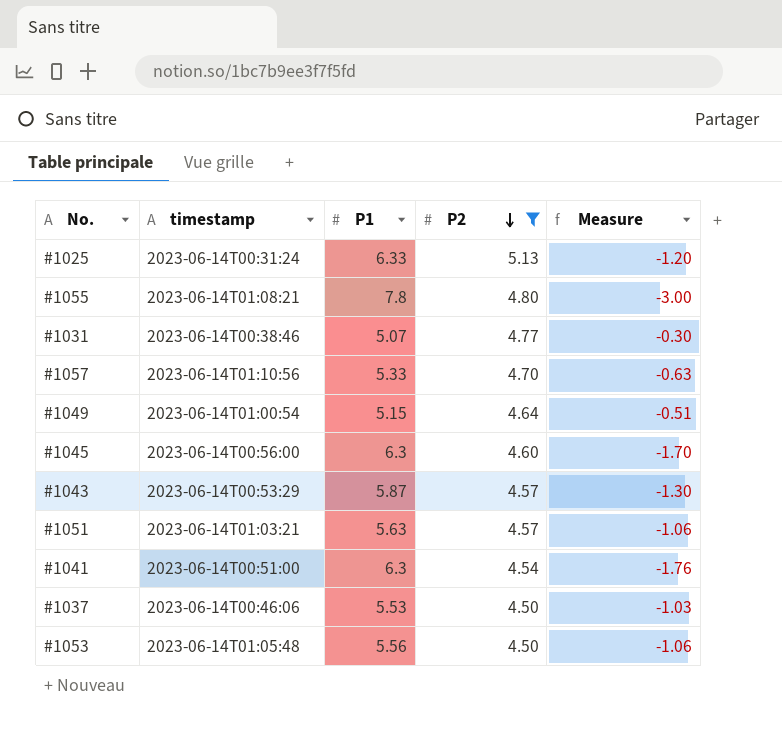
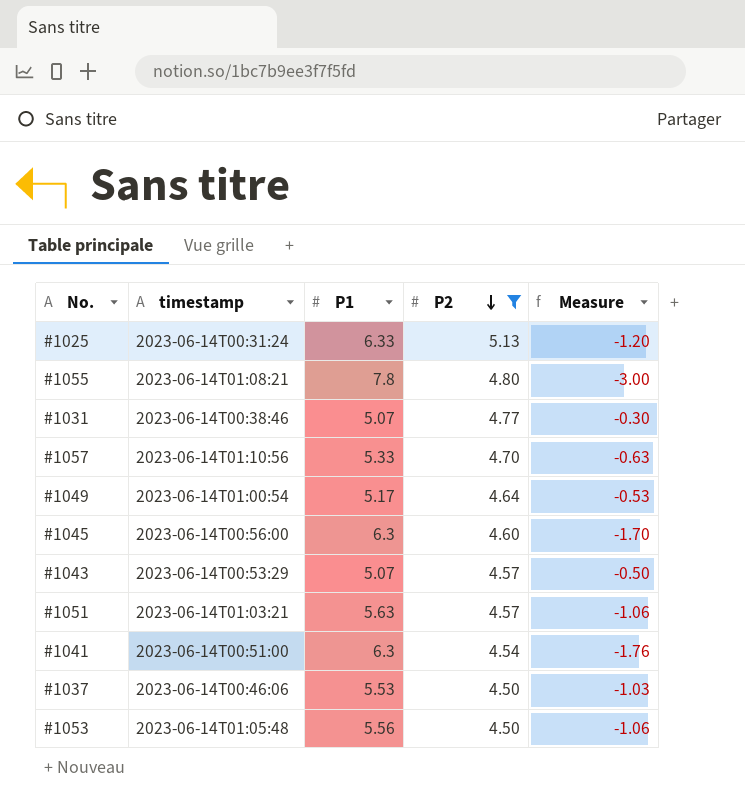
#1049 | P1: 5.15 -> 5.17
#1049 | Measure: -0.51 -> -0.53
#1043 | P1: 5.87 -> 5.07
#1043 | Measure: -1.30 -> -0.50

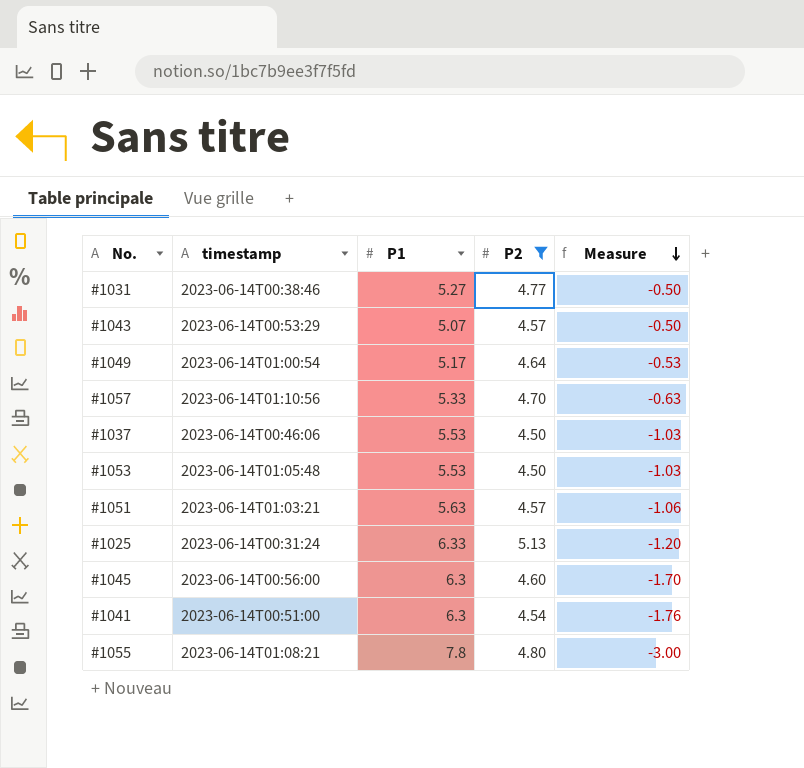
row order: P2 descending -> Measure descending
#1031 | P1: 5.07 -> 5.27
#1031 | Measure: -0.30 -> -0.50
#1053 | P1: 5.56 -> 5.53
#1053 | Measure: -1.06 -> -1.03

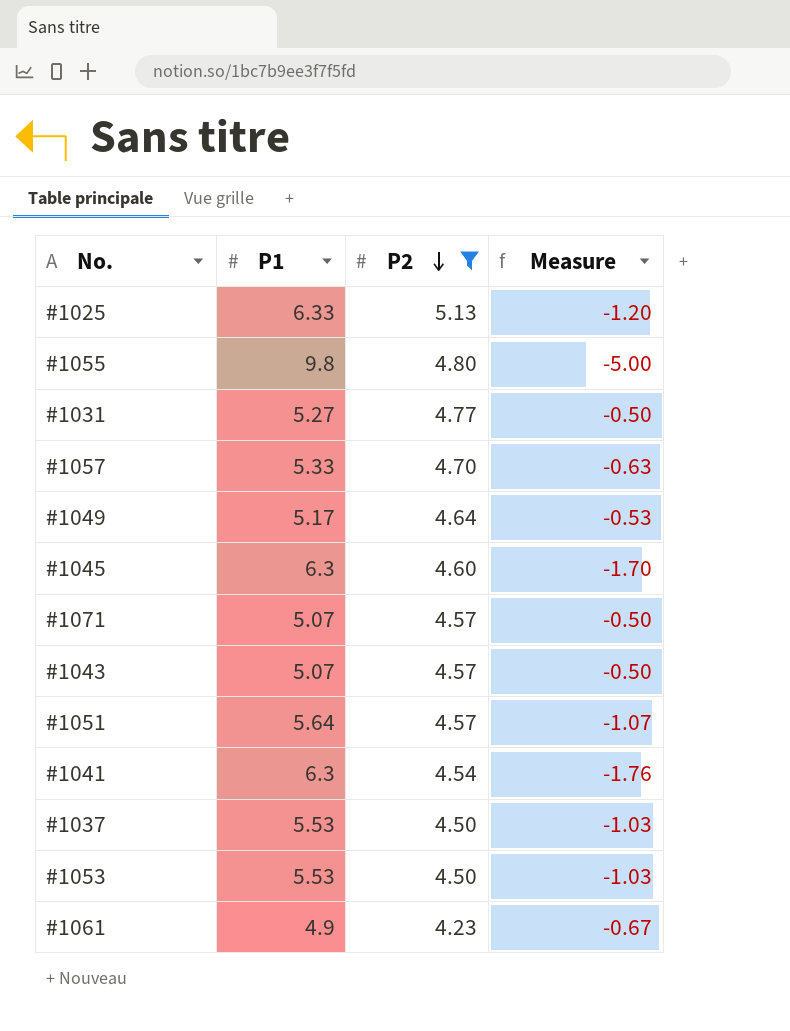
row order: Measure descending -> P2 descending
column timestamp | position: 2 -> none
#1055 | P1: 7.8 -> 9.8
#1055 | Measure: -3.00 -> -5.00
row #1071: none -> 5.07 | 4.57 | -0.50
#1051 | P1: 5.63 -> 5.64
#1051 | Measure: -1.06 -> -1.07
row #1061: none -> 4.9 | 4.23 | -0.67

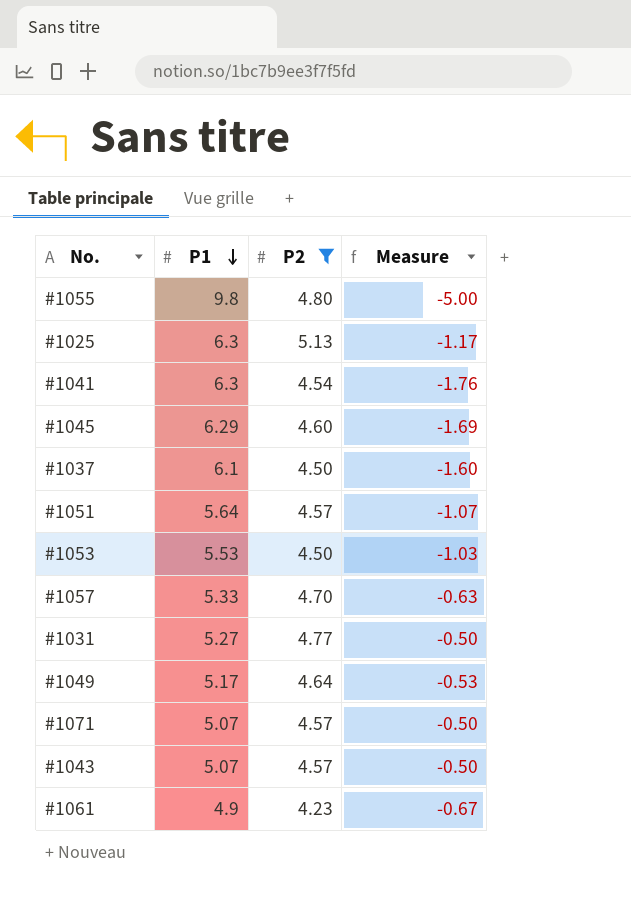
row order: P2 descending -> P1 descending
#1025 | P1: 6.33 -> 6.3
#1025 | Measure: -1.20 -> -1.17
#1045 | P1: 6.3 -> 6.29
#1045 | Measure: -1.70 -> -1.69
#1037 | P1: 5.53 -> 6.1
#1037 | Measure: -1.03 -> -1.60

